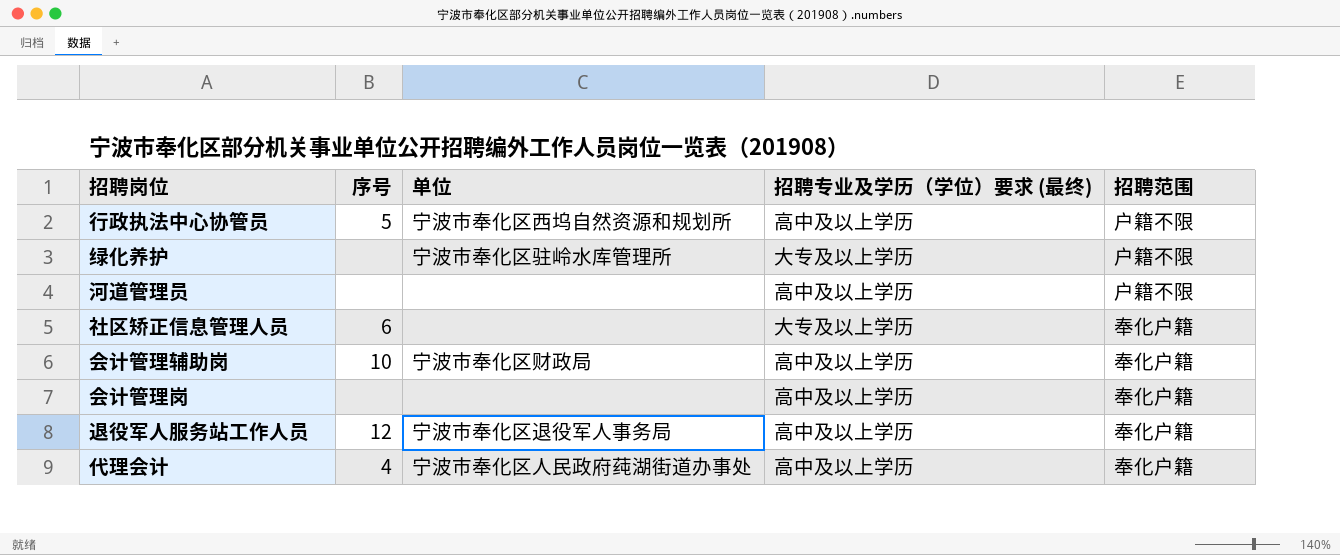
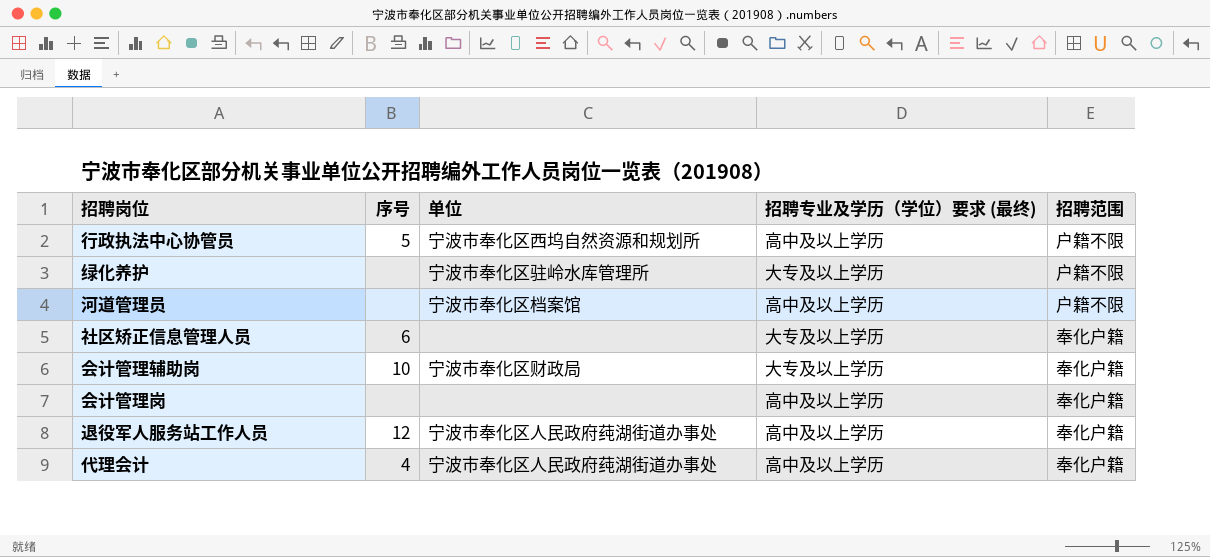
河道管理员 | 单位: none -> 宁波市奉化区档案馆
会计管理辅助岗 | 招聘专业及学历（学位）要求 (最终): 高中及以上学历 -> 大专及以上学历
退役军人服务站工作人员 | 单位: 宁波市奉化区退役军人事务局 -> 宁波市奉化区人民政府莼湖街道办事处

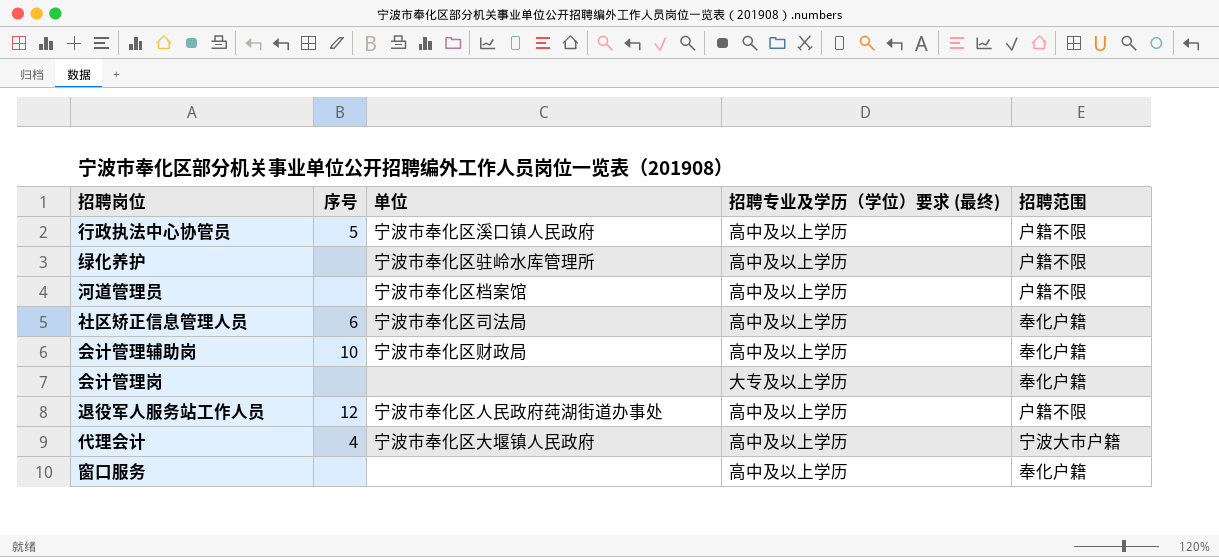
行政执法中心协管员 | 单位: 宁波市奉化区西坞自然资源和规划所 -> 宁波市奉化区溪口镇人民政府
绿化养护 | 招聘专业及学历（学位）要求 (最终): 大专及以上学历 -> 高中及以上学历
社区矫正信息管理人员 | 单位: none -> 宁波市奉化区司法局
社区矫正信息管理人员 | 招聘专业及学历（学位）要求 (最终): 大专及以上学历 -> 高中及以上学历
会计管理辅助岗 | 招聘专业及学历（学位）要求 (最终): 大专及以上学历 -> 高中及以上学历
会计管理岗 | 招聘专业及学历（学位）要求 (最终): 高中及以上学历 -> 大专及以上学历
退役军人服务站工作人员 | 招聘范围: 奉化户籍 -> 户籍不限
代理会计 | 单位: 宁波市奉化区人民政府莼湖街道办事处 -> 宁波市奉化区大堰镇人民政府
代理会计 | 招聘范围: 奉化户籍 -> 宁波大市户籍
row 窗口服务: none -> none | none | 高中及以上学历 | 奉化户籍

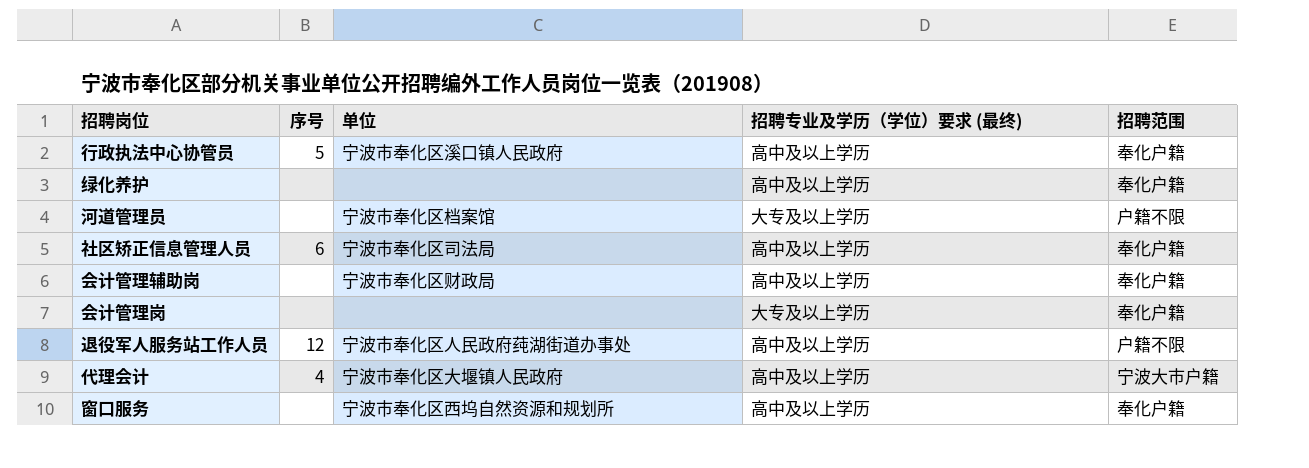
行政执法中心协管员 | 招聘范围: 户籍不限 -> 奉化户籍
绿化养护 | 单位: 宁波市奉化区驻岭水库管理所 -> none
绿化养护 | 招聘范围: 户籍不限 -> 奉化户籍
河道管理员 | 招聘专业及学历（学位）要求 (最终): 高中及以上学历 -> 大专及以上学历
会计管理辅助岗 | 序号: 10 -> none
窗口服务 | 单位: none -> 宁波市奉化区西坞自然资源和规划所

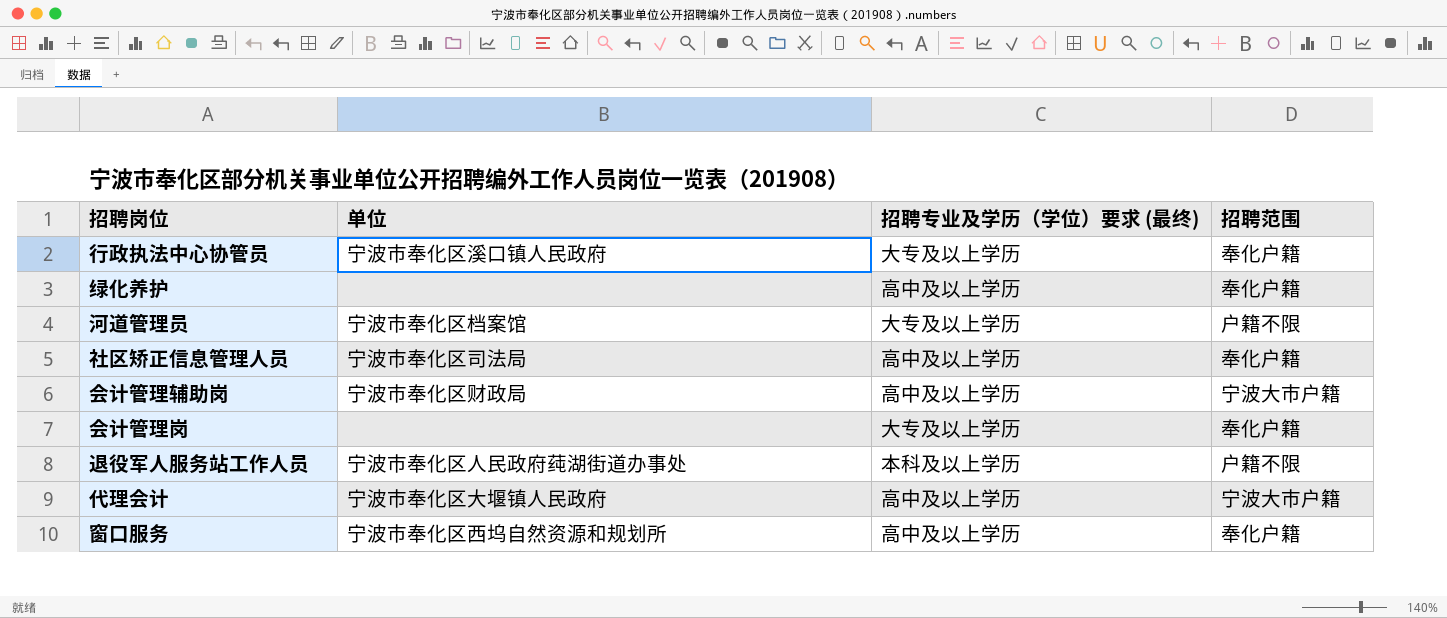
column 序号 | position: 2 -> none
行政执法中心协管员 | 招聘专业及学历（学位）要求 (最终): 高中及以上学历 -> 大专及以上学历
会计管理辅助岗 | 招聘范围: 奉化户籍 -> 宁波大市户籍
退役军人服务站工作人员 | 招聘专业及学历（学位）要求 (最终): 高中及以上学历 -> 本科及以上学历

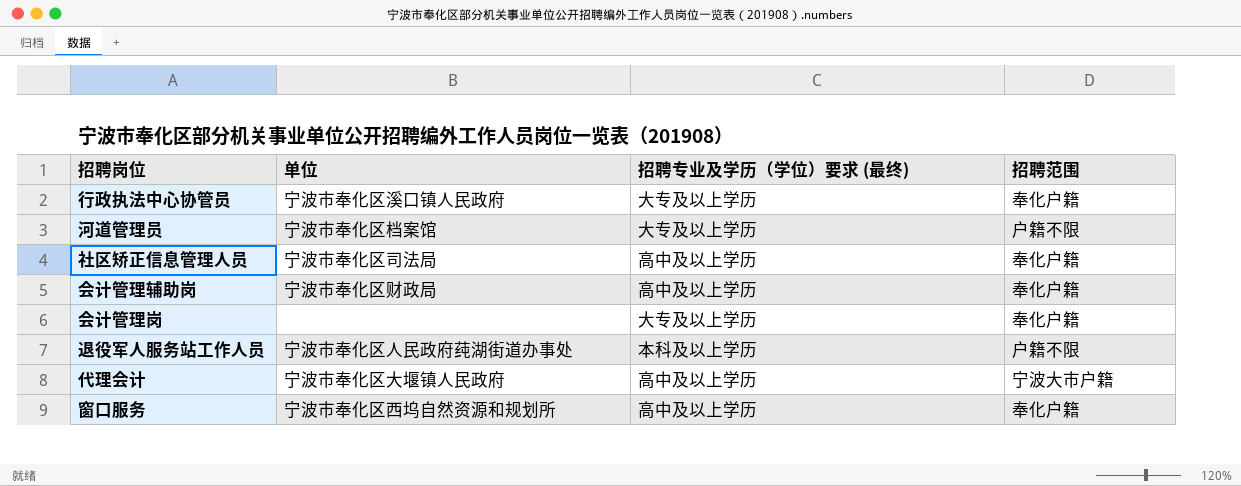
row 绿化养护: none | 高中及以上学历 | 奉化户籍 -> none
会计管理辅助岗 | 招聘范围: 宁波大市户籍 -> 奉化户籍

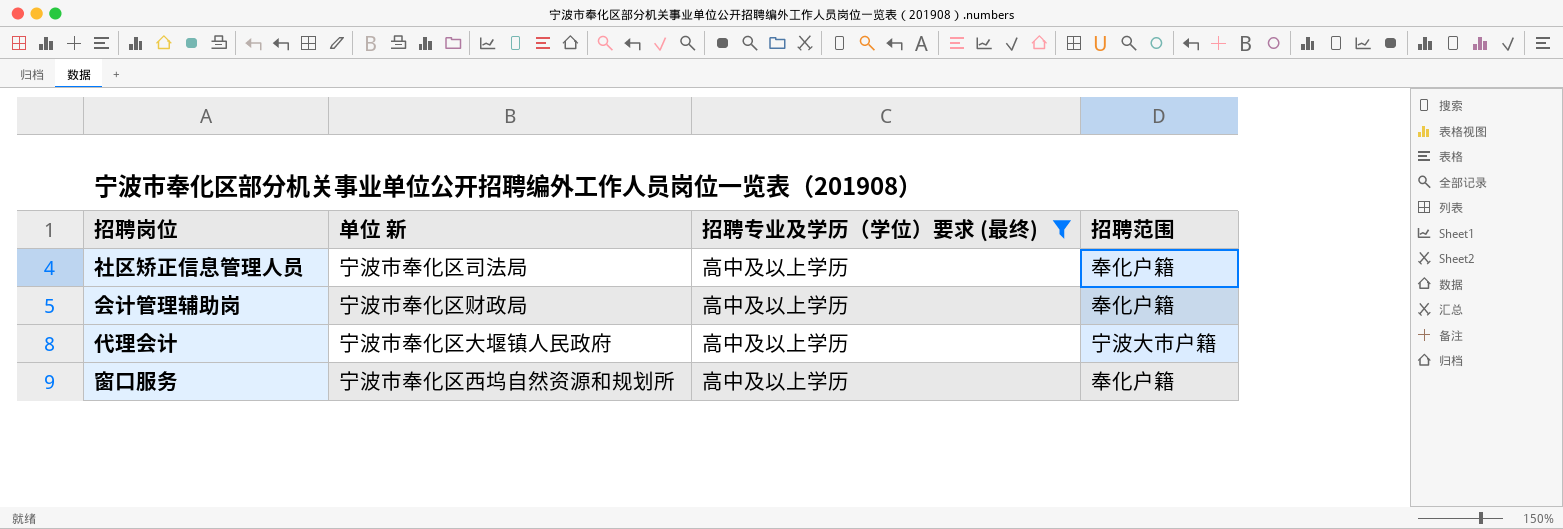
filter: none -> 招聘专业及学历（学位）要求 (最终) = 高中及以上学历
column name: 单位 -> 单位 新

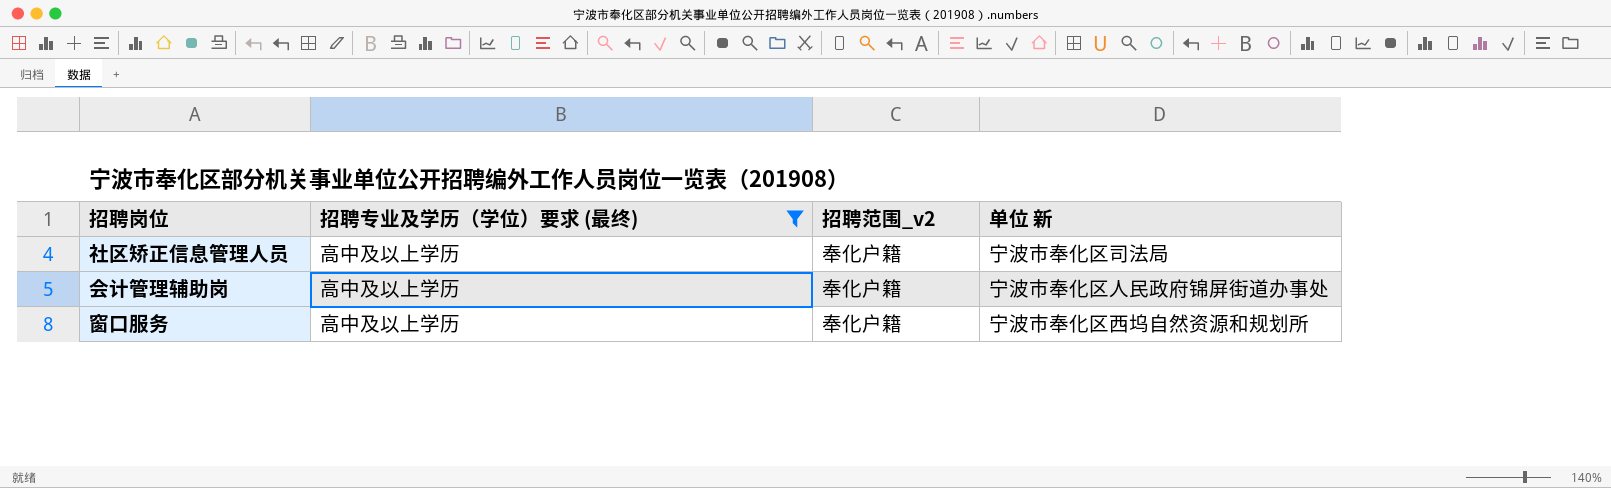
column name: 招聘范围 -> 招聘范围_v2
column 单位 新 | position: 2 -> 4
row 代理会计: 宁波市奉化区大堰镇人民政府 | 高中及以上学历 | 宁波大市户籍 -> none
会计管理辅助岗 | 单位 新: 宁波市奉化区财政局 -> 宁波市奉化区人民政府锦屏街道办事处

